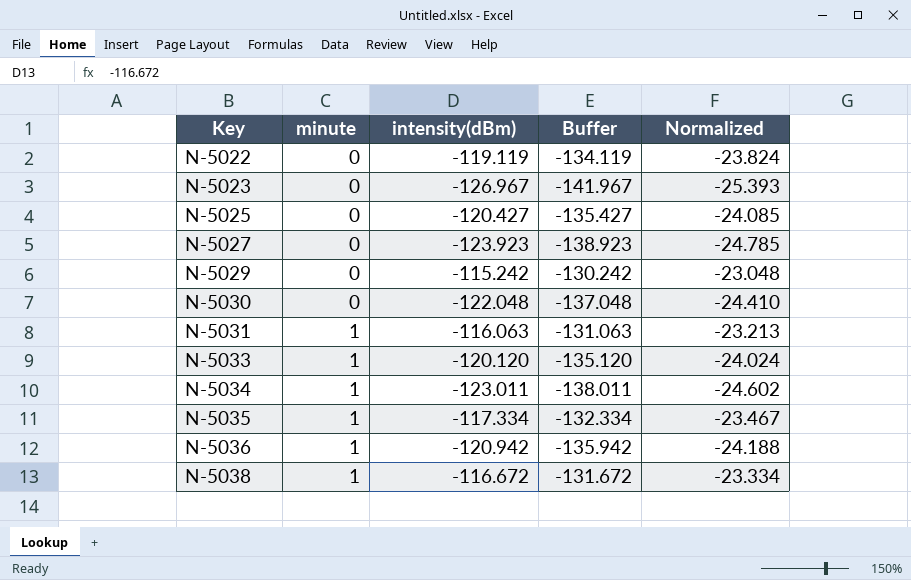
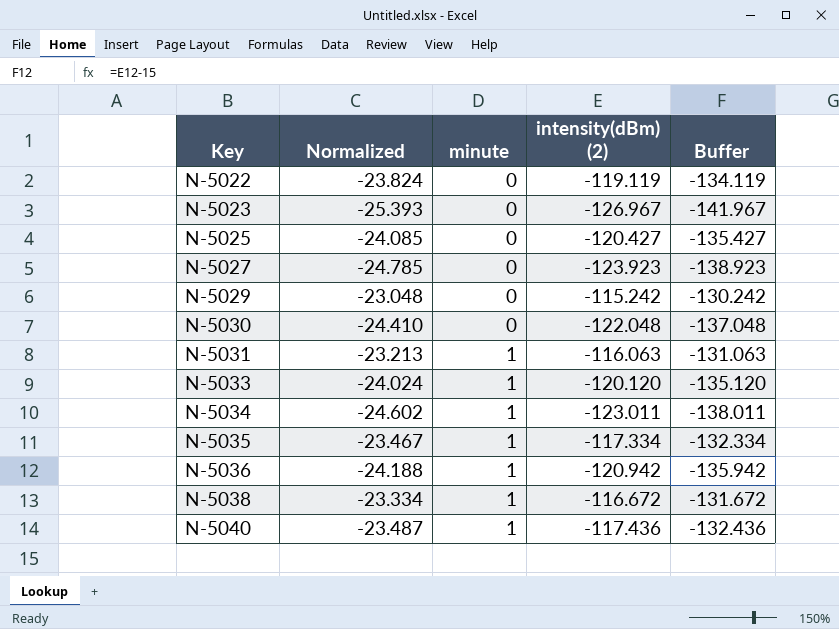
column Normalized | position: 5 -> 2
column name: intensity(dBm) -> intensity(dBm) (2)
row N-5040: none -> -23.487 | 1 | -117.436 | -132.436

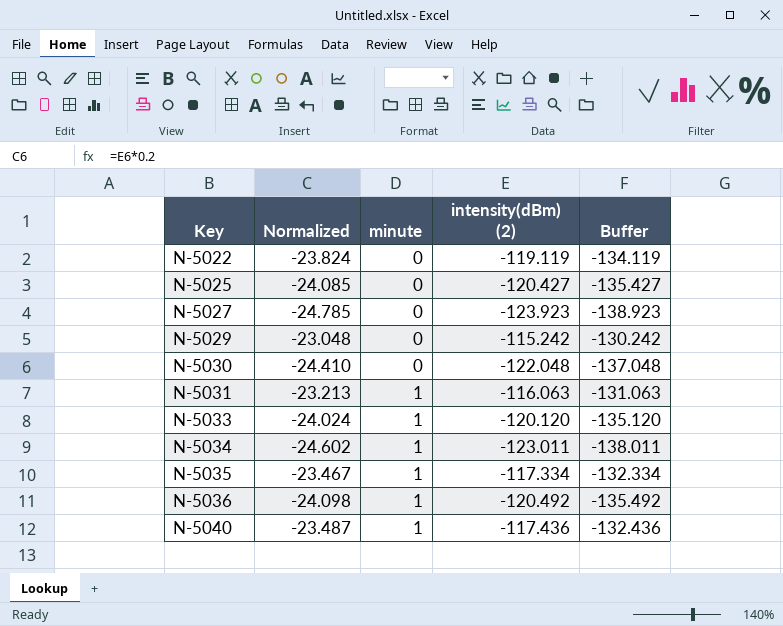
row N-5023: -25.393 | 0 | -126.967 | -141.967 -> none
row N-5038: -23.334 | 1 | -116.672 | -131.672 -> none
N-5036 | Normalized: -24.188 -> -24.098
N-5036 | intensity(dBm) (2): -120.942 -> -120.492
N-5036 | Buffer: -135.942 -> -135.492

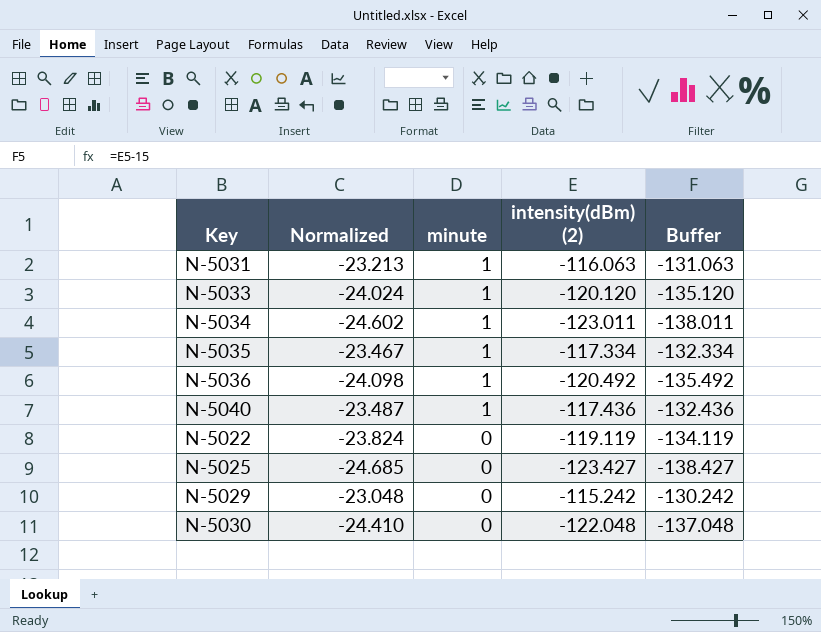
row order: Key ascending -> minute descending
row N-5027: -24.785 | 0 | -123.923 | -138.923 -> none
N-5025 | Normalized: -24.085 -> -24.685
N-5025 | intensity(dBm) (2): -120.427 -> -123.427
N-5025 | Buffer: -135.427 -> -138.427

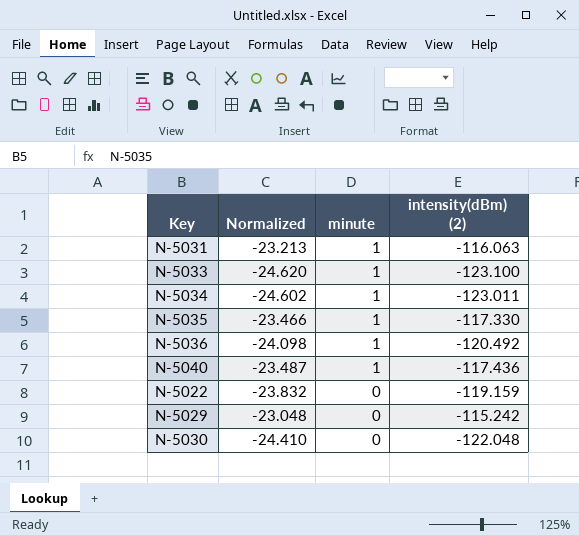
column Buffer | formula: [intensity(dBm) (2)] - 15 -> none
row N-5025: -24.685 | 0 | -123.427 | -138.427 -> none
N-5033 | Normalized: -24.024 -> -24.620
N-5033 | intensity(dBm) (2): -120.120 -> -123.100
N-5035 | Normalized: -23.467 -> -23.466
N-5035 | intensity(dBm) (2): -117.334 -> -117.330
N-5022 | Normalized: -23.824 -> -23.832
N-5022 | intensity(dBm) (2): -119.119 -> -119.159

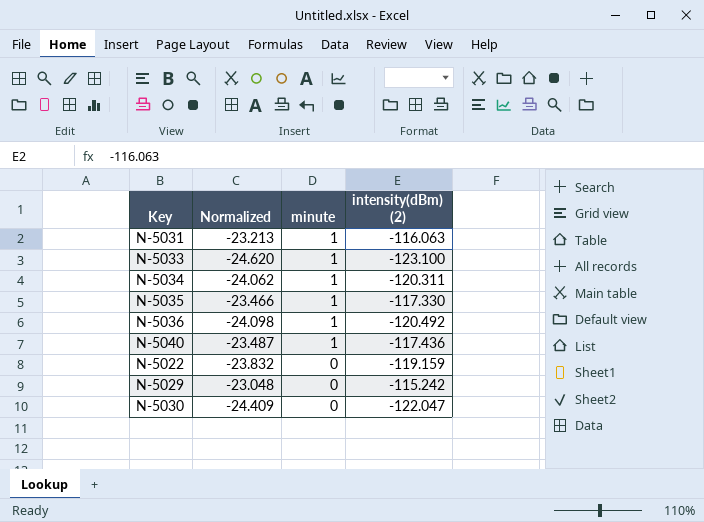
N-5034 | Normalized: -24.602 -> -24.062
N-5034 | intensity(dBm) (2): -123.011 -> -120.311
N-5030 | Normalized: -24.410 -> -24.409
N-5030 | intensity(dBm) (2): -122.048 -> -122.047

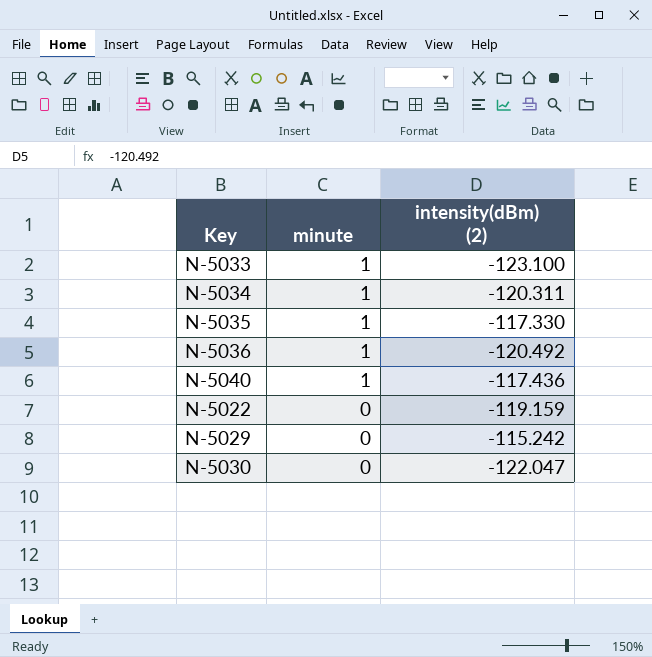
column Normalized | formula: [intensity(dBm) (2)] * 0.2 -> none
row N-5031: -23.213 | 1 | -116.063 -> none

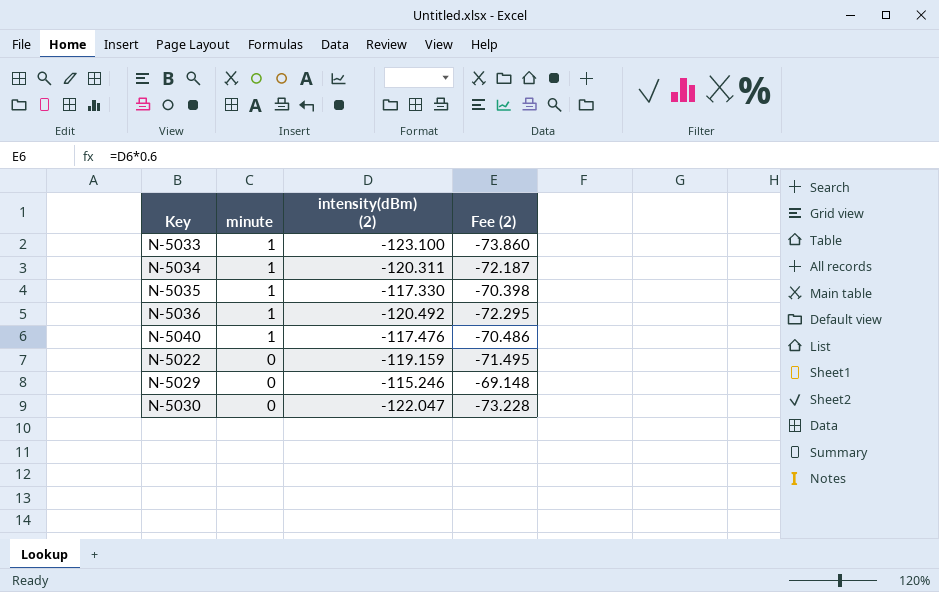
column Fee (2) | formula: none -> [intensity(dBm) (2)] * 0.6
N-5040 | intensity(dBm) (2): -117.436 -> -117.476
N-5029 | intensity(dBm) (2): -115.242 -> -115.246

